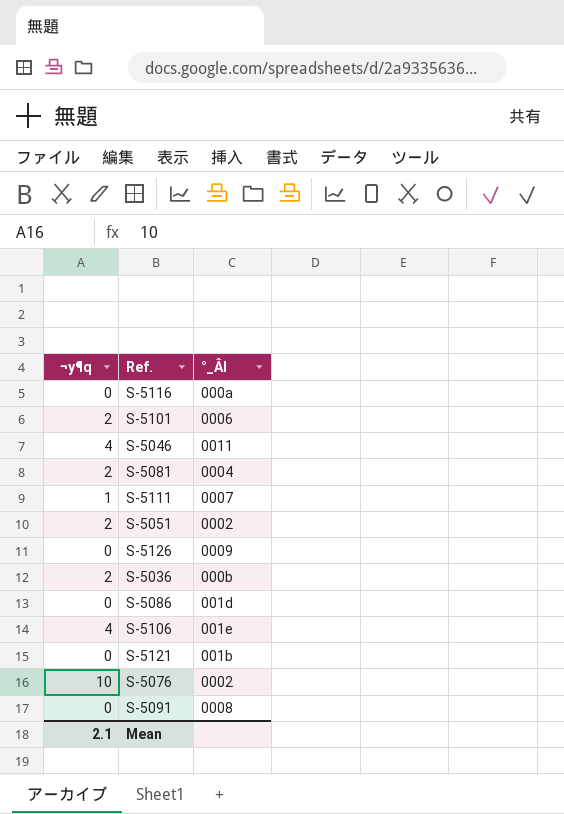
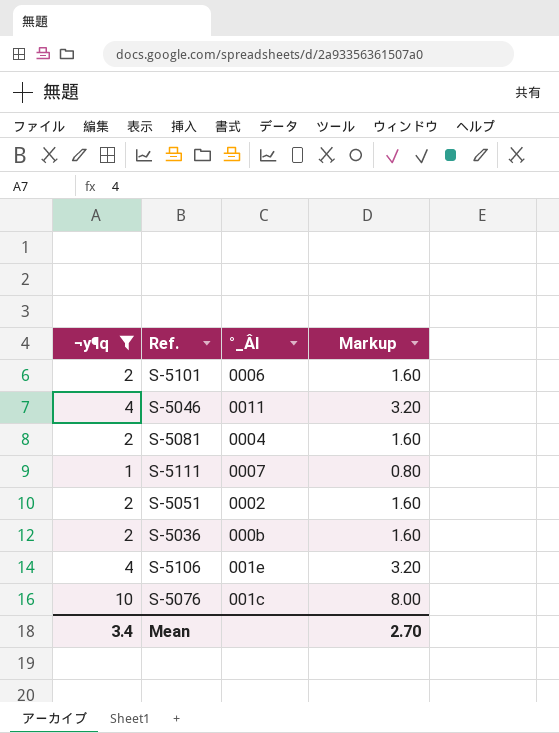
filter: none -> ¬y¶q != 0
column Markup | formula: none -> [¬y¶q] * 0.8
S-5076 | °_ÂI: 0002 -> 001c
Mean | ¬y¶q: 2.1 -> 3.4

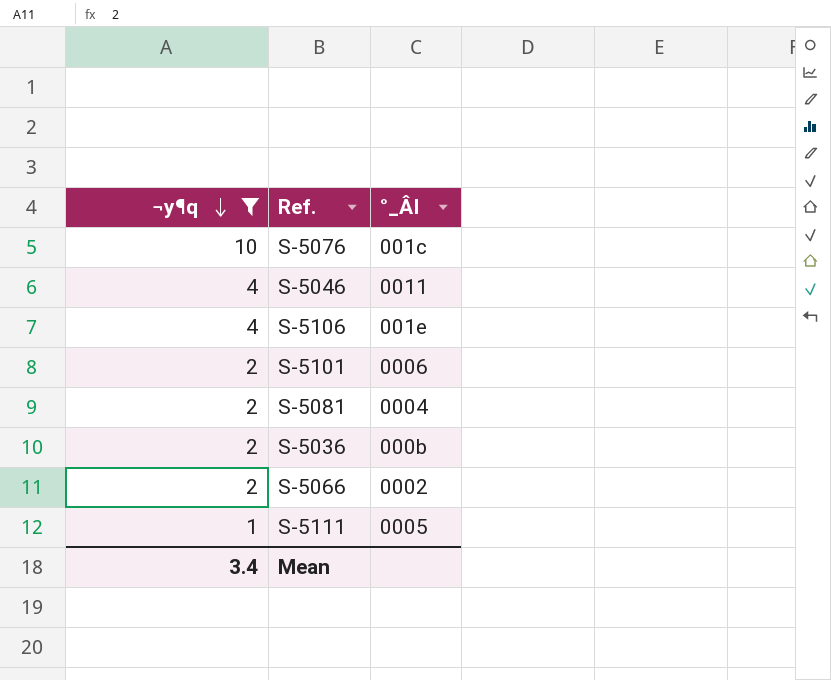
row order: none -> ¬y¶q descending
column Markup | formula: [¬y¶q] * 0.8 -> none
row S-5051: 2 | 0002 | 1.60 -> none
row S-5066: none -> 2 | 0002
S-5111 | °_ÂI: 0007 -> 0005

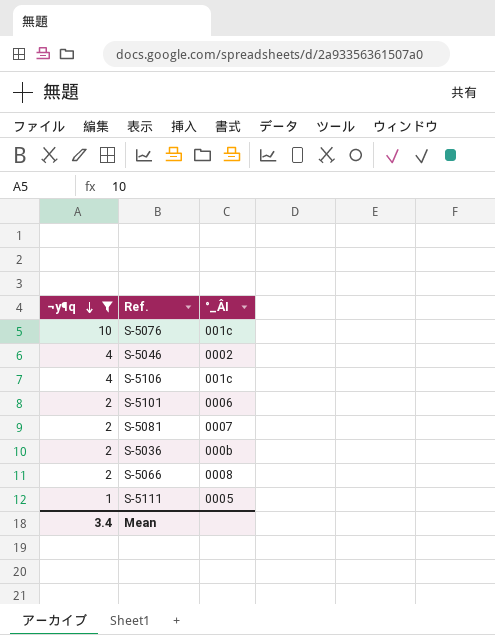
S-5046 | °_ÂI: 0011 -> 0002
S-5106 | °_ÂI: 001e -> 001c
S-5081 | °_ÂI: 0004 -> 0007
S-5066 | °_ÂI: 0002 -> 0008

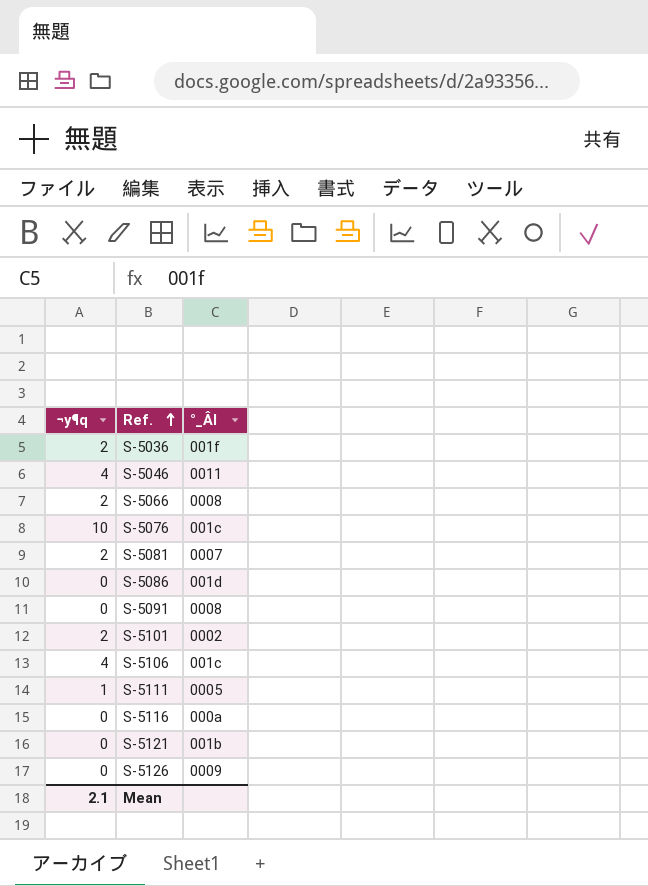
filter: ¬y¶q != 0 -> none
row order: ¬y¶q descending -> Ref. ascending
S-5036 | °_ÂI: 000b -> 001f
S-5046 | °_ÂI: 0002 -> 0011
S-5101 | °_ÂI: 0006 -> 0002
Mean | ¬y¶q: 3.4 -> 2.1

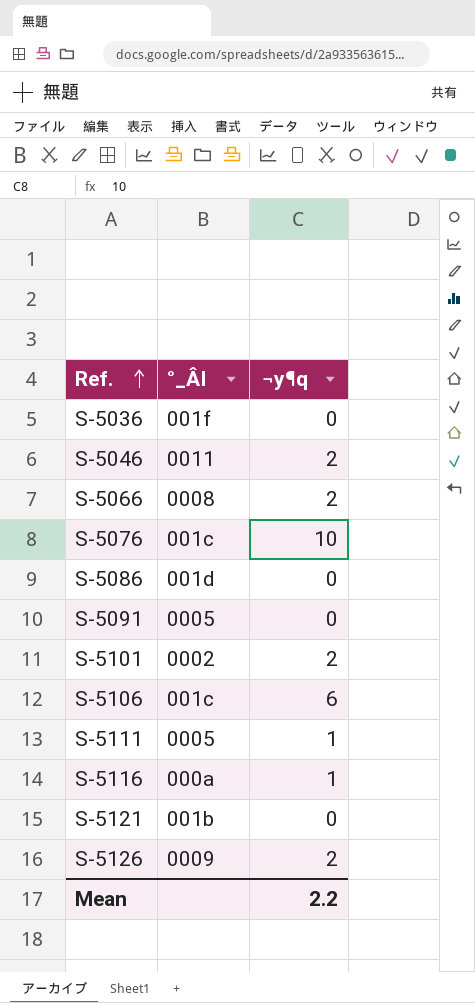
column ¬y¶q | position: 1 -> 3
row S-5081: 2 | 0007 -> none
S-5036 | ¬y¶q: 2 -> 0
S-5046 | ¬y¶q: 4 -> 2
S-5091 | °_ÂI: 0008 -> 0005
S-5106 | ¬y¶q: 4 -> 6
S-5116 | ¬y¶q: 0 -> 1
S-5126 | ¬y¶q: 0 -> 2
Mean | ¬y¶q: 2.1 -> 2.2

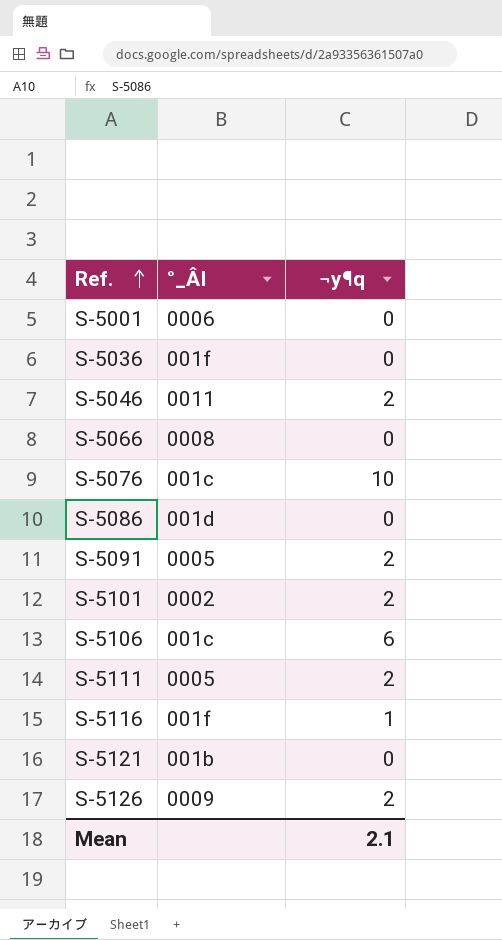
row S-5001: none -> 0006 | 0
S-5066 | ¬y¶q: 2 -> 0
S-5091 | ¬y¶q: 0 -> 2
S-5111 | ¬y¶q: 1 -> 2
S-5116 | °_ÂI: 000a -> 001f
Mean | ¬y¶q: 2.2 -> 2.1

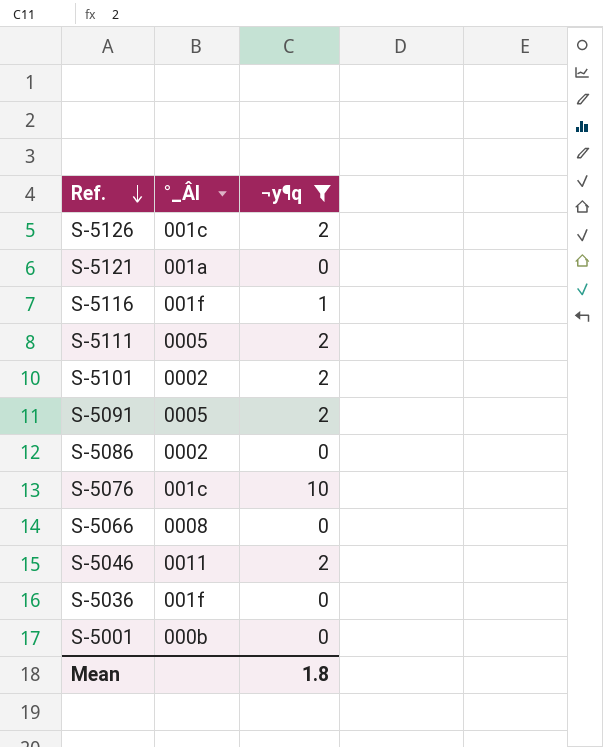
filter: none -> ¬y¶q != 6
row order: Ref. ascending -> Ref. descending
S-5126 | °_ÂI: 0009 -> 001c
S-5121 | °_ÂI: 001b -> 001a
S-5086 | °_ÂI: 001d -> 0002
S-5001 | °_ÂI: 0006 -> 000b
Mean | ¬y¶q: 2.1 -> 1.8

